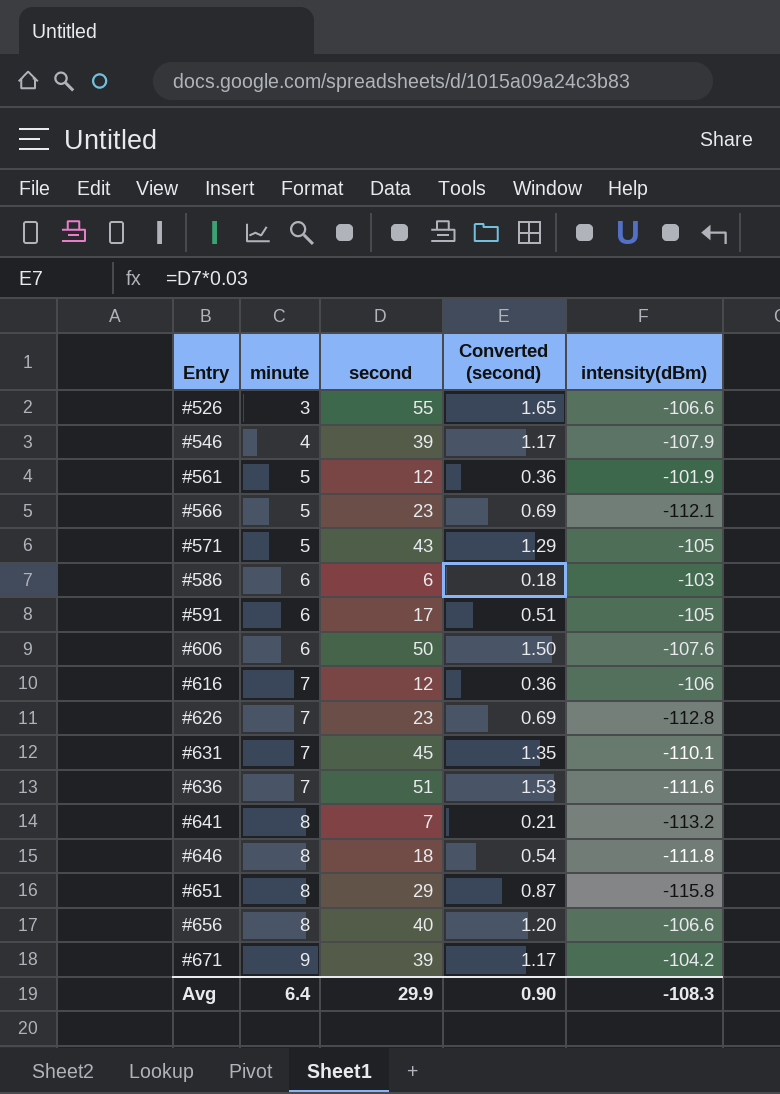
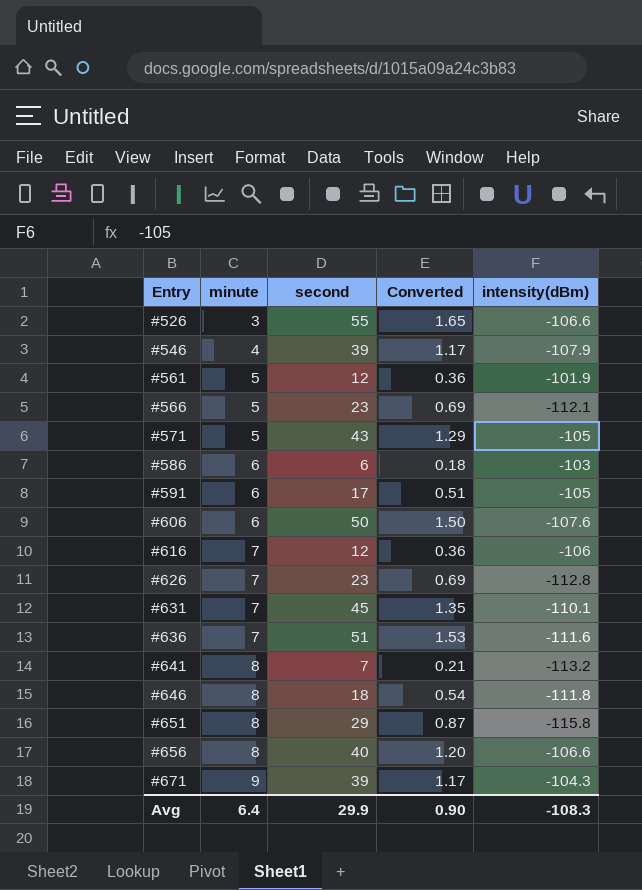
column name: Converted (second) -> Converted
#671 | intensity(dBm): -104.2 -> -104.3

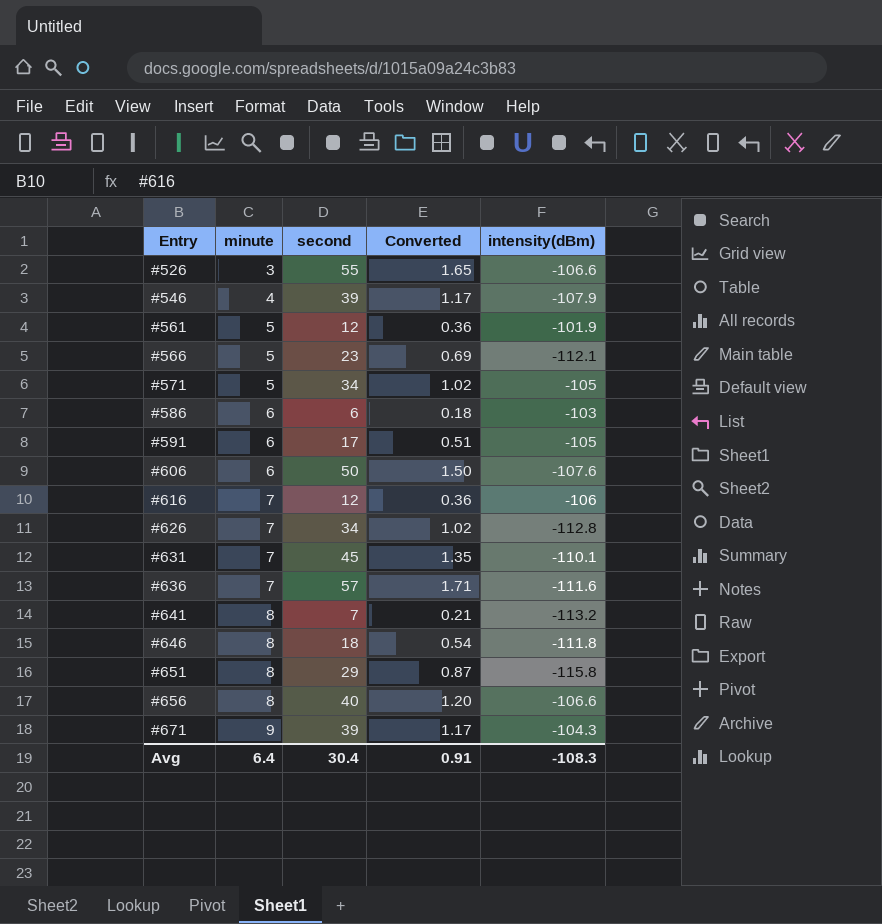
#571 | second: 43 -> 34
#571 | Converted: 1.29 -> 1.02
#626 | second: 23 -> 34
#626 | Converted: 0.69 -> 1.02
#636 | second: 51 -> 57
#636 | Converted: 1.53 -> 1.71
Avg | second: 29.9 -> 30.4
Avg | Converted: 0.90 -> 0.91

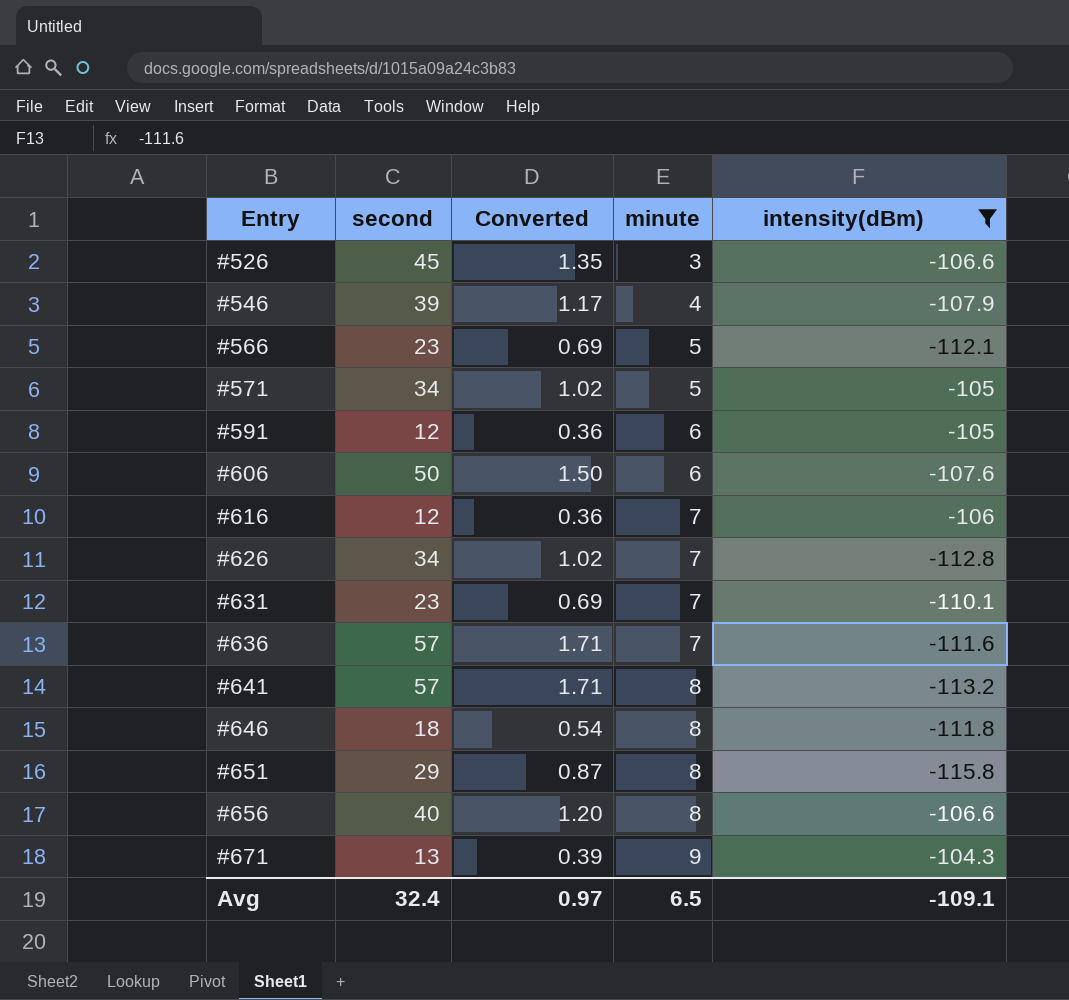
filter: none -> intensity(dBm) <= -104.3
column minute | position: 2 -> 4
#526 | second: 55 -> 45
#526 | Converted: 1.65 -> 1.35
#591 | second: 17 -> 12
#591 | Converted: 0.51 -> 0.36
#631 | second: 45 -> 23
#631 | Converted: 1.35 -> 0.69
#641 | second: 7 -> 57
#641 | Converted: 0.21 -> 1.71
#671 | second: 39 -> 13
#671 | Converted: 1.17 -> 0.39
Avg | second: 30.4 -> 32.4
Avg | Converted: 0.91 -> 0.97
Avg | minute: 6.4 -> 6.5
Avg | intensity(dBm): -108.3 -> -109.1

